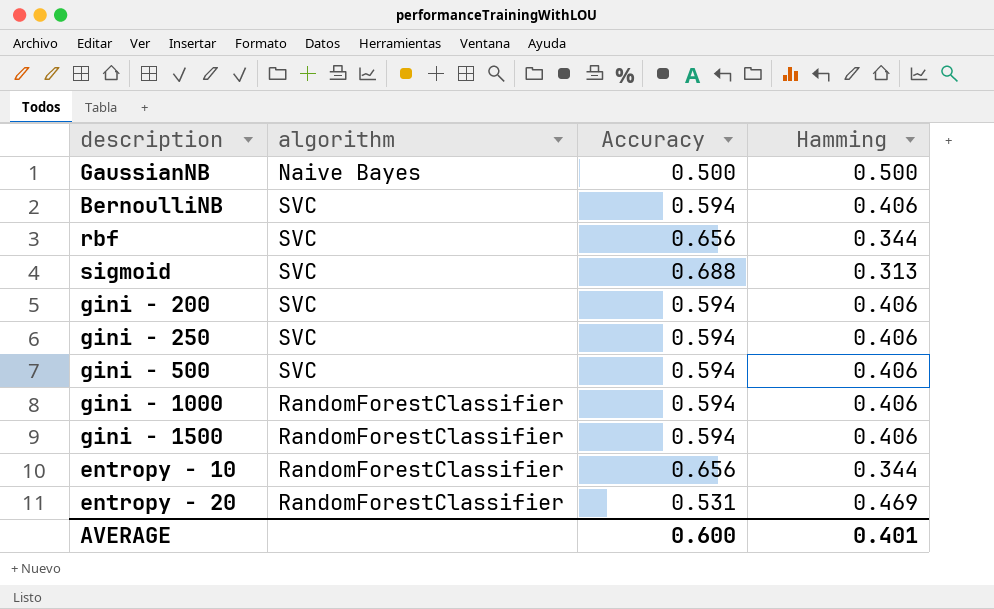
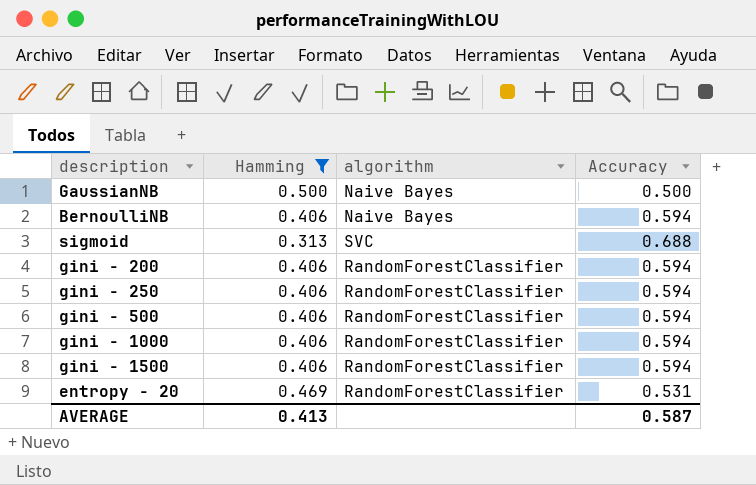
filter: none -> Hamming != 0.344
column Hamming | position: 4 -> 2
BernoulliNB | algorithm: SVC -> Naive Bayes
gini - 200 | algorithm: SVC -> RandomForestClassifier
gini - 250 | algorithm: SVC -> RandomForestClassifier
gini - 500 | algorithm: SVC -> RandomForestClassifier
AVERAGE | Hamming: 0.401 -> 0.413
AVERAGE | Accuracy: 0.600 -> 0.587

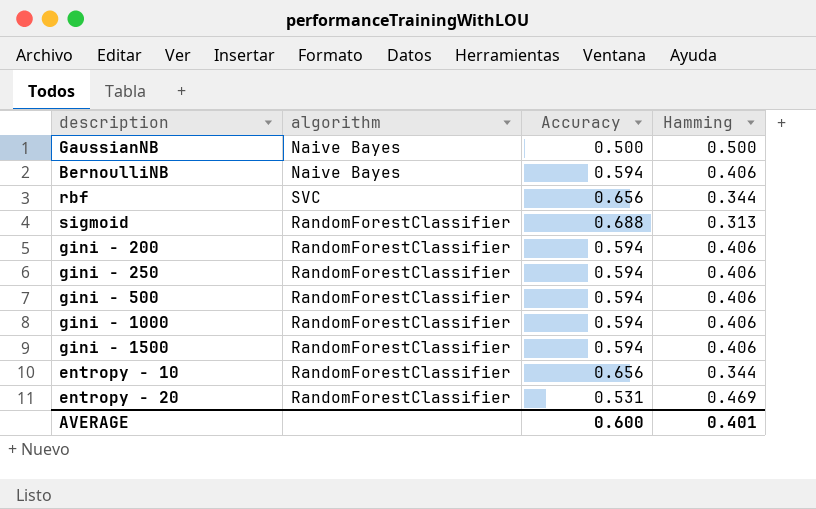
filter: Hamming != 0.344 -> none
column Hamming | position: 2 -> 4
sigmoid | algorithm: SVC -> RandomForestClassifier
AVERAGE | Accuracy: 0.587 -> 0.600
AVERAGE | Hamming: 0.413 -> 0.401

